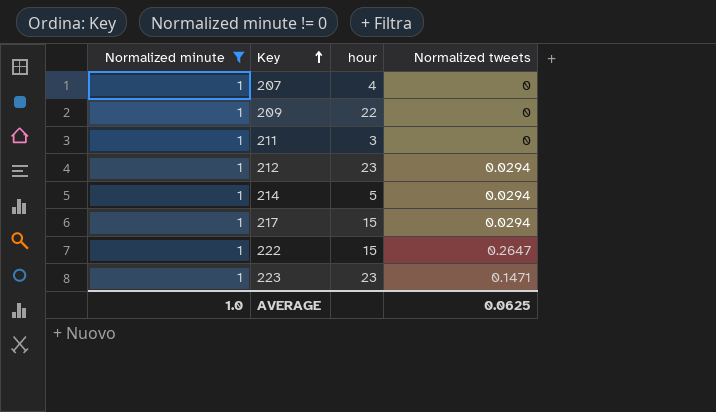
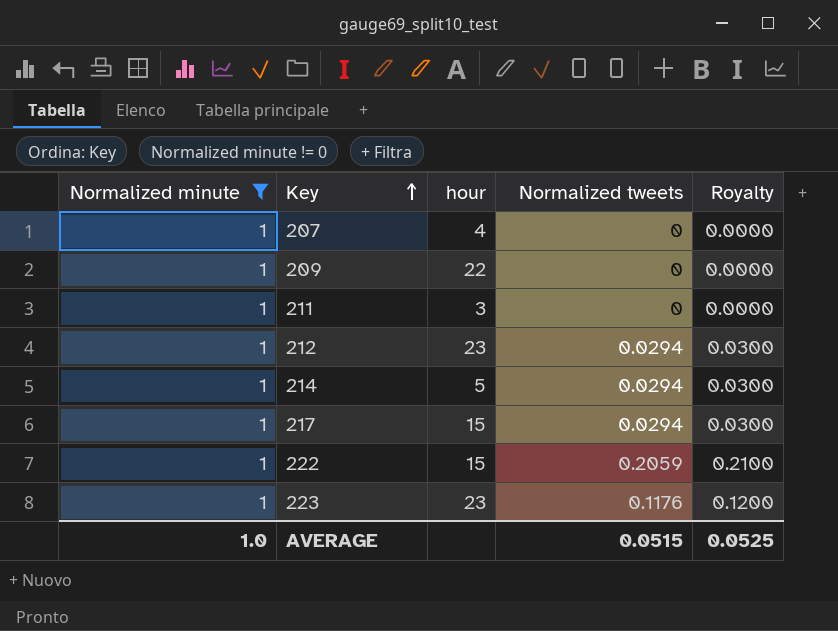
column Royalty | formula: none -> [Normalized tweets] * 1.02
222 | Normalized tweets: 0.2647 -> 0.2059
223 | Normalized tweets: 0.1471 -> 0.1176
AVERAGE | Normalized tweets: 0.0625 -> 0.0515

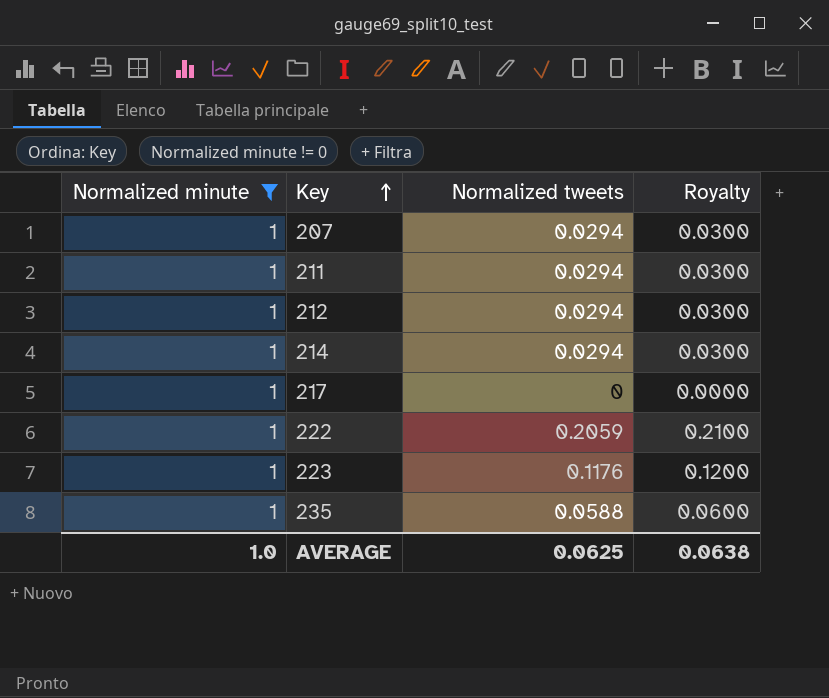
column hour | position: 3 -> none
row 209: 1 | 22 | 0 | 0.0000 -> none
207 | Normalized tweets: 0 -> 0.0294
207 | Royalty: 0.0000 -> 0.0300
211 | Normalized tweets: 0 -> 0.0294
211 | Royalty: 0.0000 -> 0.0300
217 | Normalized tweets: 0.0294 -> 0
217 | Royalty: 0.0300 -> 0.0000
row 235: none -> 1 | 0.0588 | 0.0600
AVERAGE | Normalized tweets: 0.0515 -> 0.0625
AVERAGE | Royalty: 0.0525 -> 0.0638

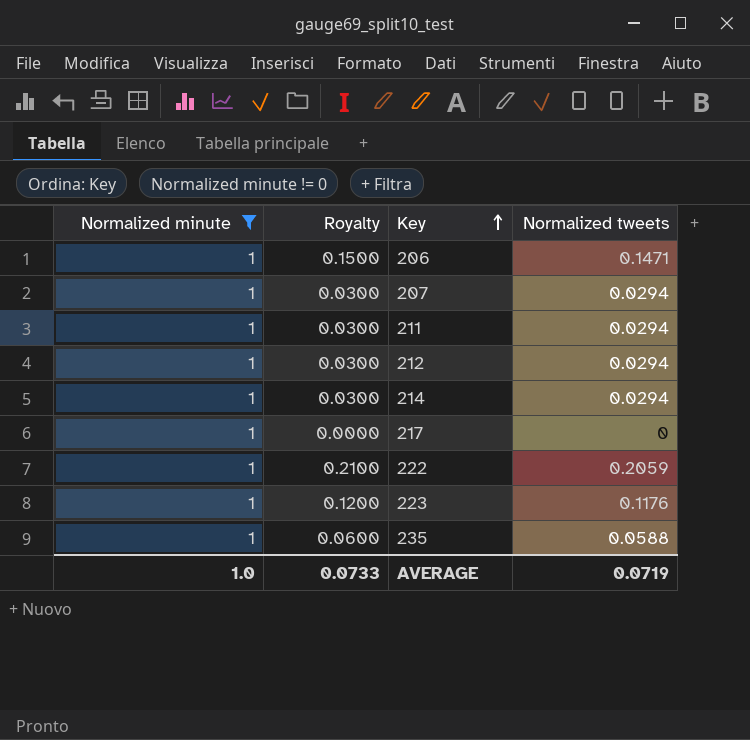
column Royalty | position: 4 -> 2
row 206: none -> 1 | 0.1500 | 0.1471
AVERAGE | Royalty: 0.0638 -> 0.0733
AVERAGE | Normalized tweets: 0.0625 -> 0.0719

